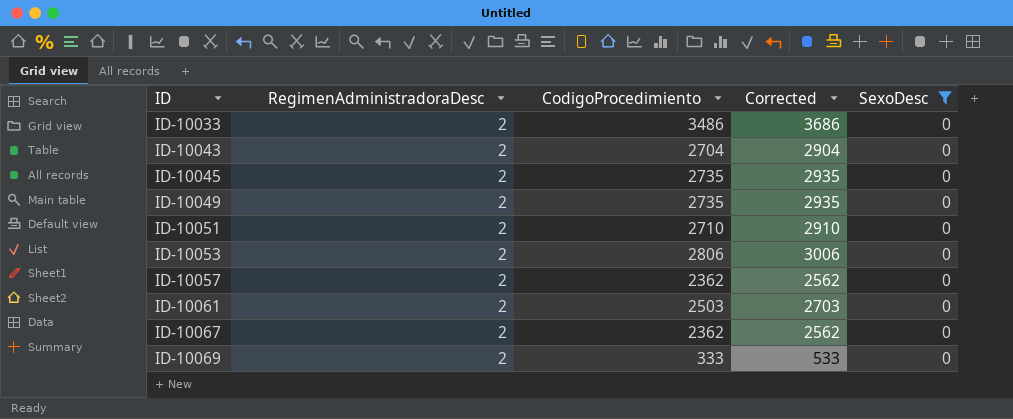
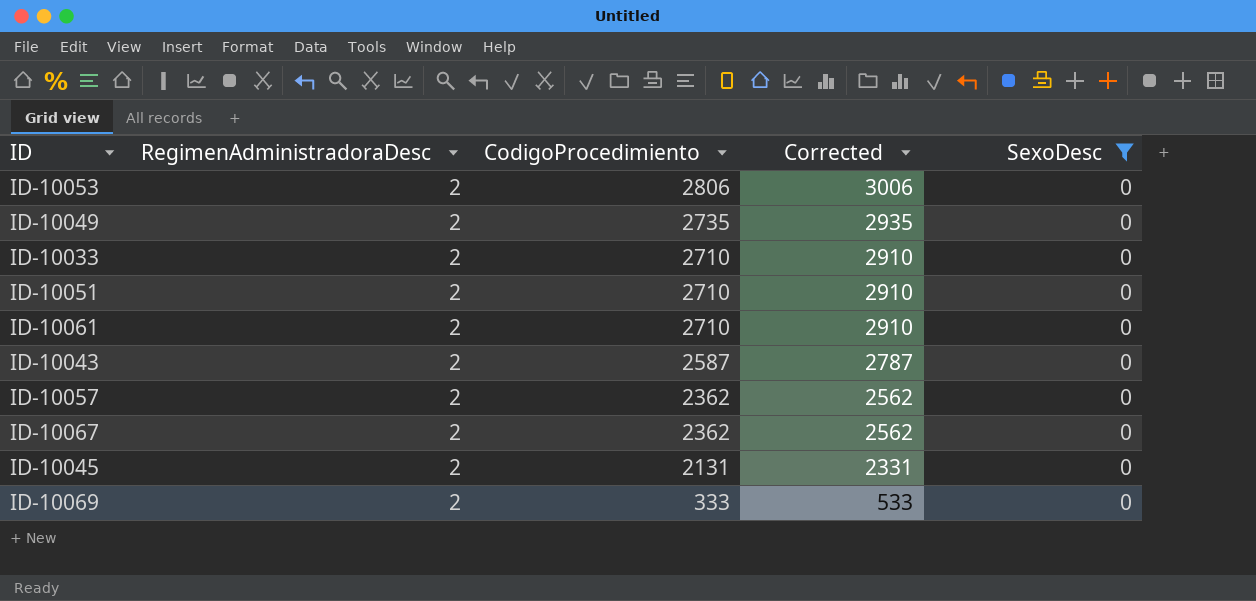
row order: ID ascending -> CodigoProcedimiento descending
ID-10033 | CodigoProcedimiento: 3486 -> 2710
ID-10033 | Corrected: 3686 -> 2910
ID-10061 | CodigoProcedimiento: 2503 -> 2710
ID-10061 | Corrected: 2703 -> 2910
ID-10043 | CodigoProcedimiento: 2704 -> 2587
ID-10043 | Corrected: 2904 -> 2787
ID-10045 | CodigoProcedimiento: 2735 -> 2131
ID-10045 | Corrected: 2935 -> 2331

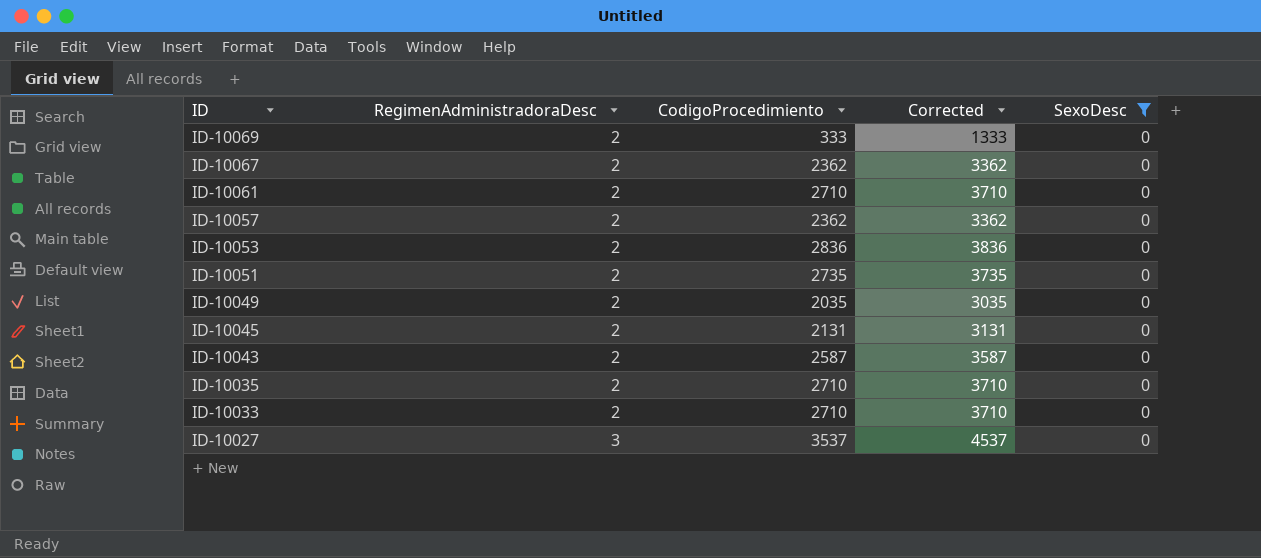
row order: CodigoProcedimiento descending -> ID descending
column Corrected | formula: [CodigoProcedimiento] + 200 -> [CodigoProcedimiento] + 1000
ID-10053 | CodigoProcedimiento: 2806 -> 2836
ID-10051 | CodigoProcedimiento: 2710 -> 2735
ID-10049 | CodigoProcedimiento: 2735 -> 2035
row ID-10035: none -> 2 | 2710 | 3710 | 0
row ID-10027: none -> 3 | 3537 | 4537 | 0

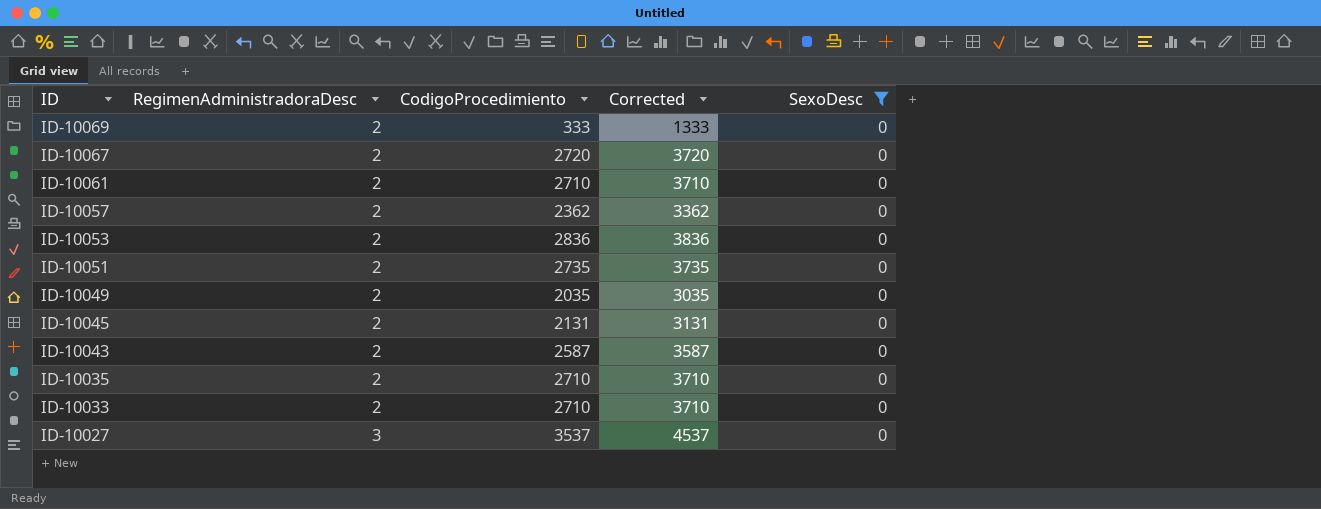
ID-10067 | CodigoProcedimiento: 2362 -> 2720
ID-10067 | Corrected: 3362 -> 3720

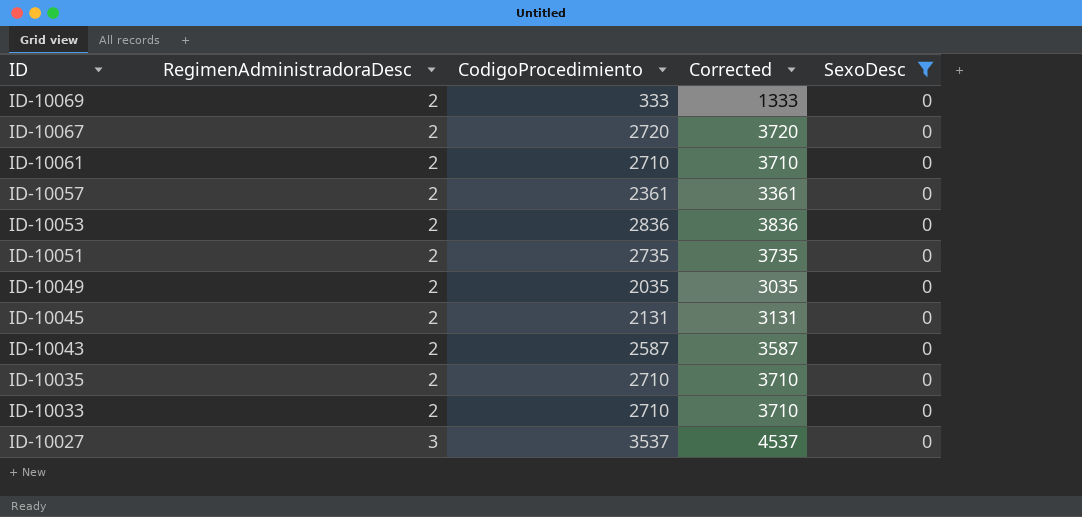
ID-10057 | CodigoProcedimiento: 2362 -> 2361
ID-10057 | Corrected: 3362 -> 3361

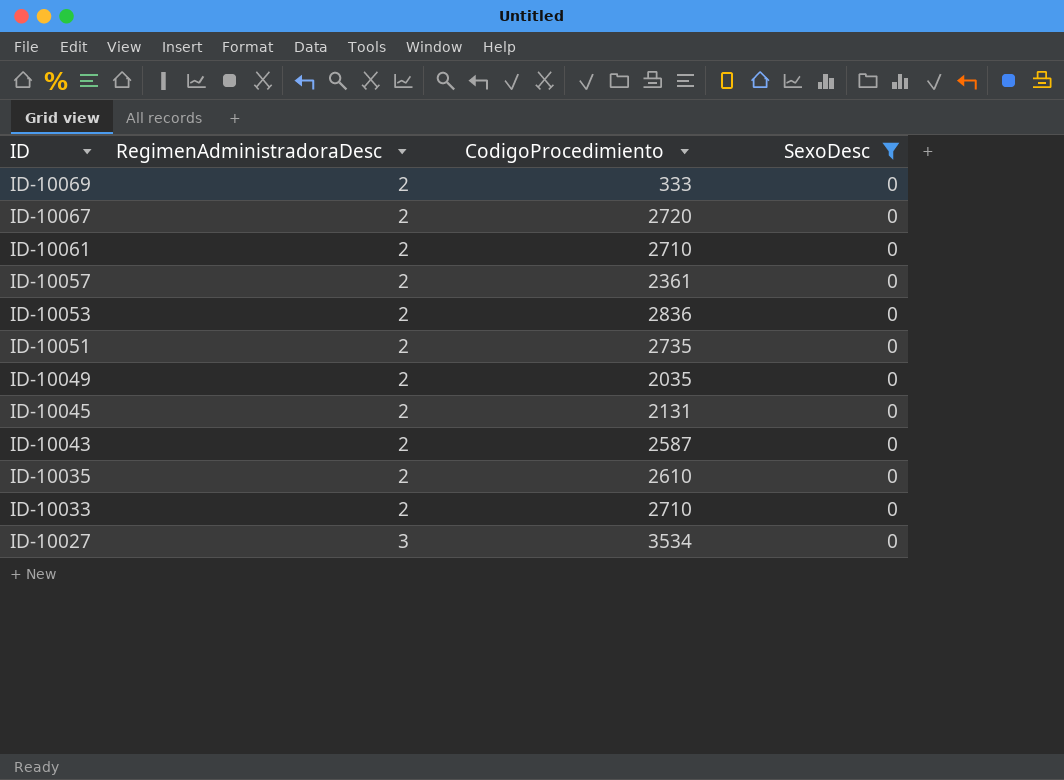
column Corrected | formula: [CodigoProcedimiento] + 1000 -> none
ID-10035 | CodigoProcedimiento: 2710 -> 2610
ID-10027 | CodigoProcedimiento: 3537 -> 3534

